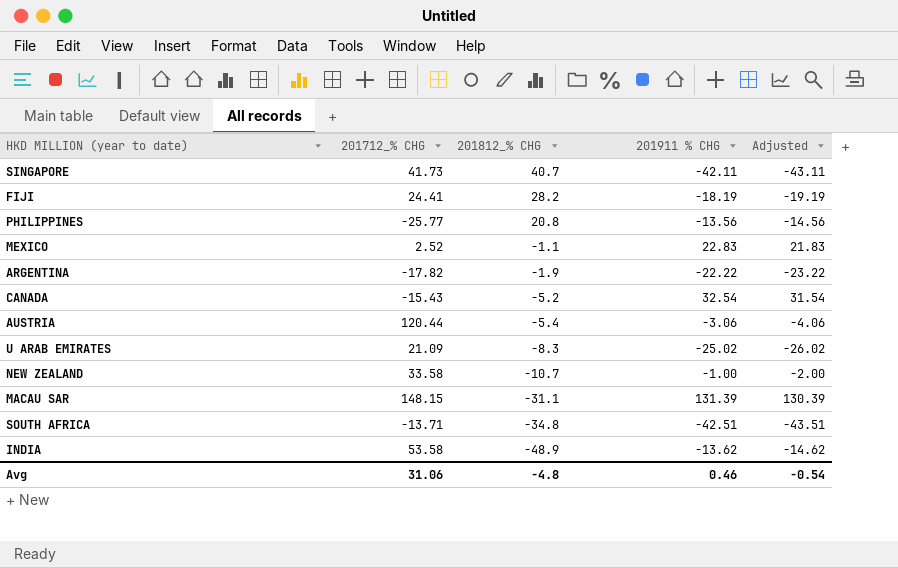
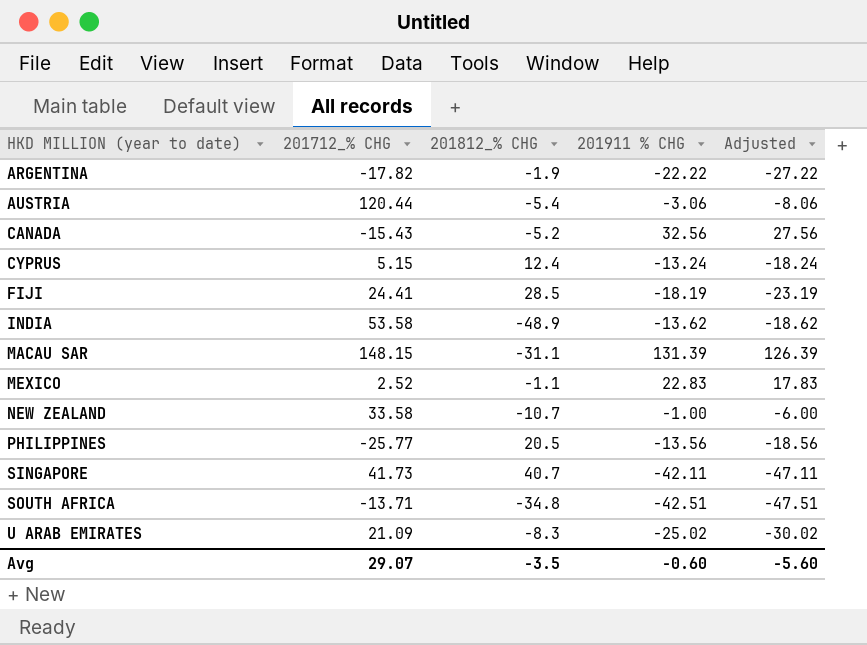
row order: 201812_% CHG descending -> HKD MILLION (year to date) ascending
column Adjusted | formula: [201911 % CHG] - 1 -> [201911 % CHG] - 5
CANADA | 201911 % CHG: 32.54 -> 32.56
row CYPRUS: none -> 5.15 | 12.4 | -13.24 | -18.24
FIJI | 201812_% CHG: 28.2 -> 28.5
PHILIPPINES | 201812_% CHG: 20.8 -> 20.5
Avg | 201712_% CHG: 31.06 -> 29.07
Avg | 201812_% CHG: -4.8 -> -3.5
Avg | 201911 % CHG: 0.46 -> -0.60
Avg | Adjusted: -0.54 -> -5.60

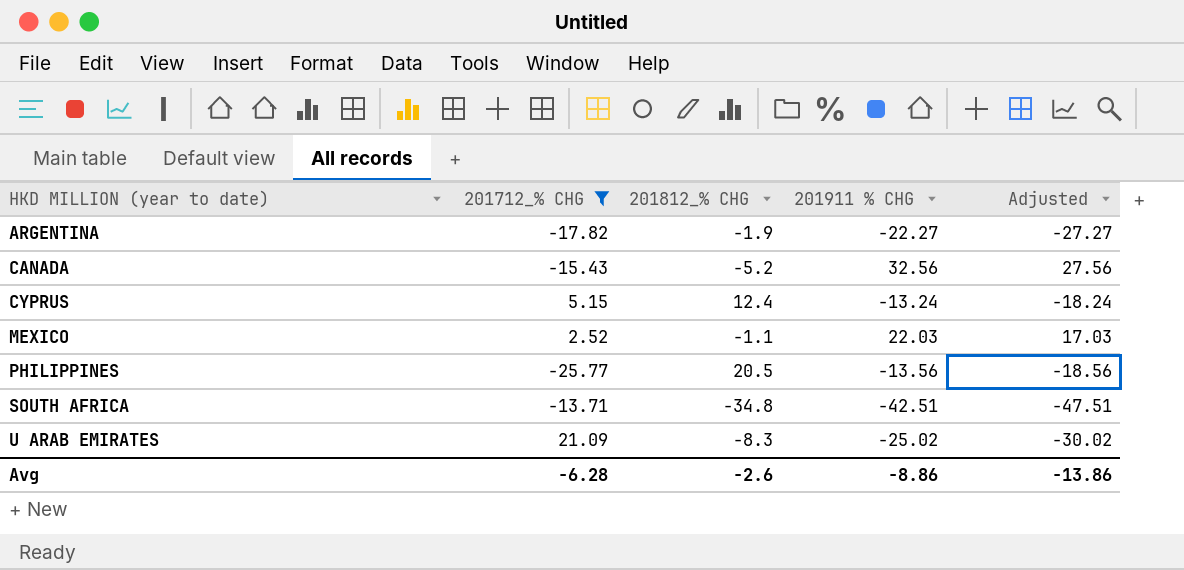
filter: none -> 201712_% CHG <= 21.09
ARGENTINA | 201911 % CHG: -22.22 -> -22.27
ARGENTINA | Adjusted: -27.22 -> -27.27
MEXICO | 201911 % CHG: 22.83 -> 22.03
MEXICO | Adjusted: 17.83 -> 17.03
Avg | 201712_% CHG: 29.07 -> -6.28
Avg | 201812_% CHG: -3.5 -> -2.6
Avg | 201911 % CHG: -0.60 -> -8.86
Avg | Adjusted: -5.60 -> -13.86

